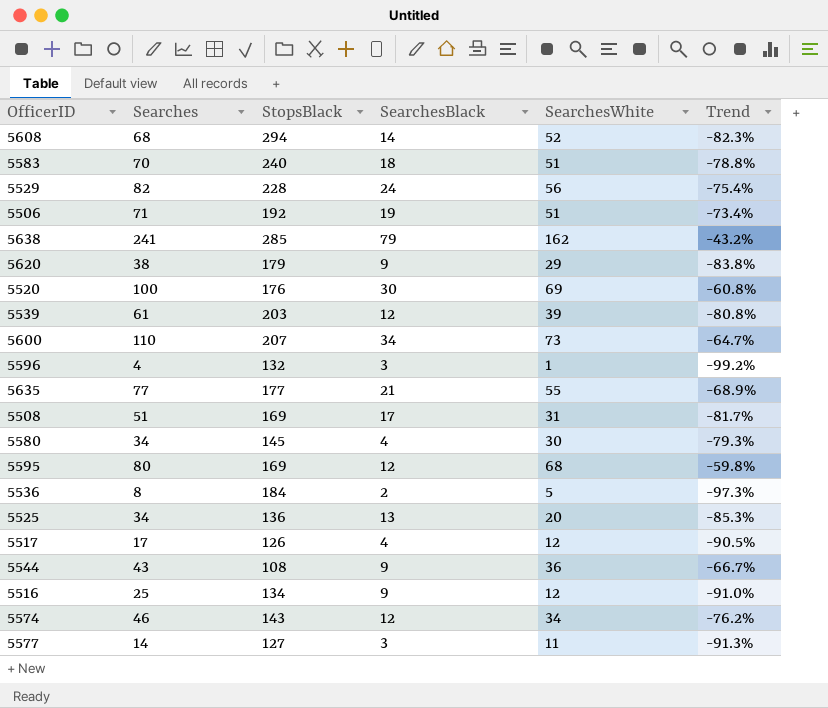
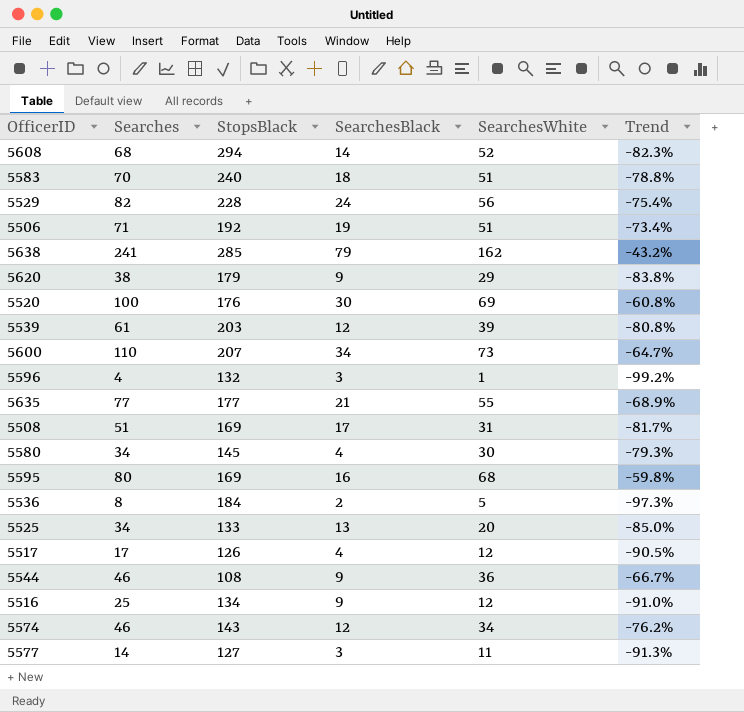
5595 | SearchesBlack: 12 -> 16
5525 | StopsBlack: 136 -> 133
5525 | Trend: -85.3% -> -85.0%
5544 | Searches: 43 -> 46

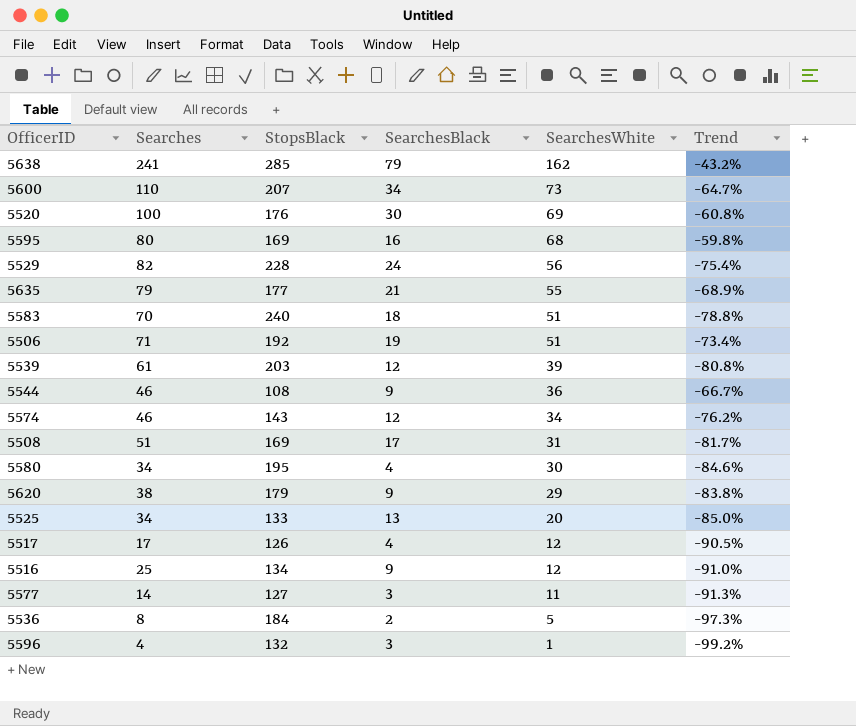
row order: none -> SearchesWhite descending
row 5608: 68 | 294 | 14 | 52 | -82.3% -> none
5635 | Searches: 77 -> 79
5580 | StopsBlack: 145 -> 195
5580 | Trend: -79.3% -> -84.6%

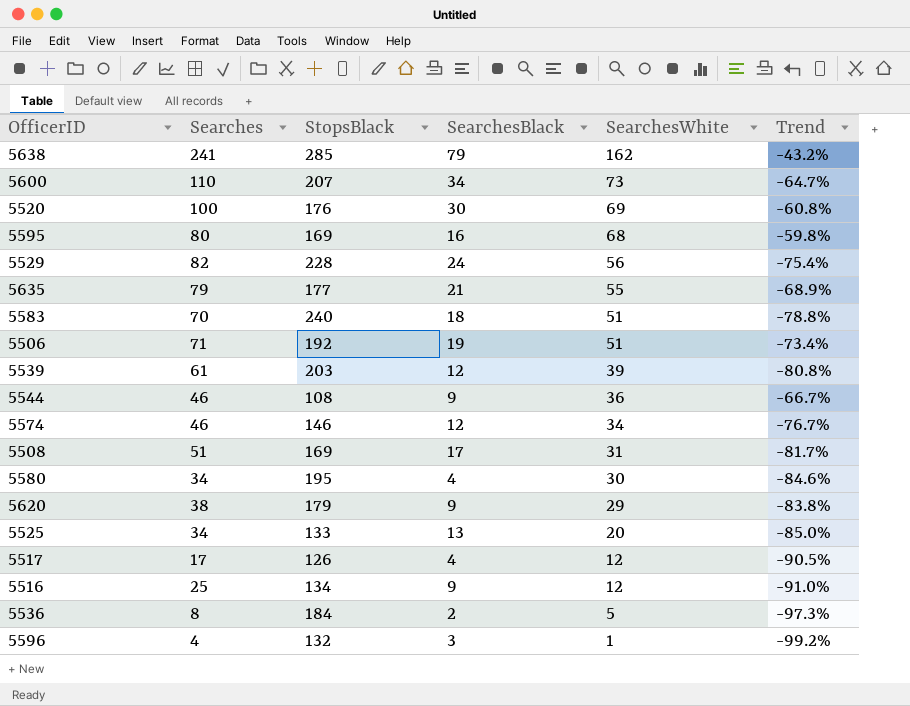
row 5577: 14 | 127 | 3 | 11 | -91.3% -> none
5574 | StopsBlack: 143 -> 146
5574 | Trend: -76.2% -> -76.7%

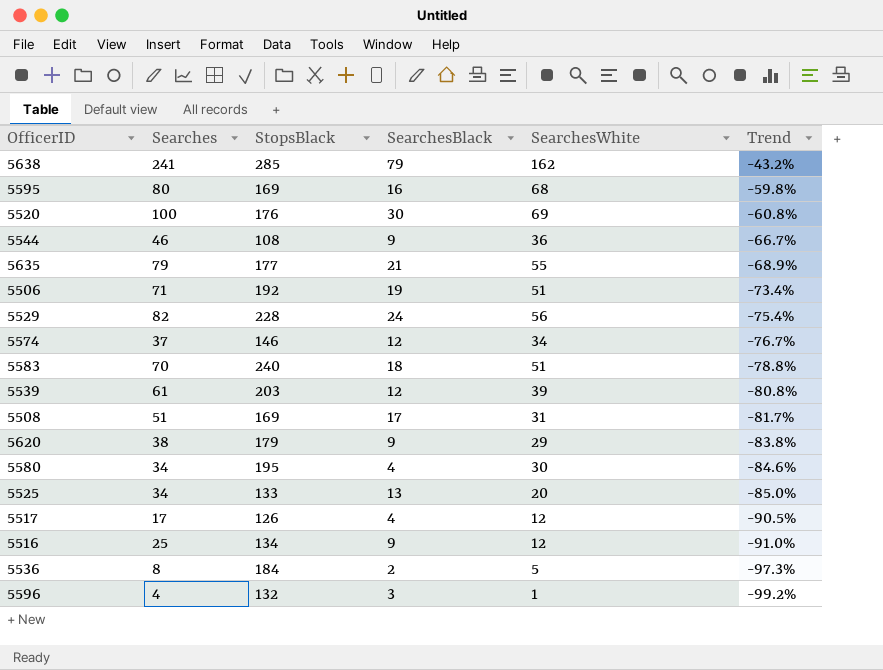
row order: SearchesWhite descending -> Trend descending
row 5600: 110 | 207 | 34 | 73 | -64.7% -> none
5574 | Searches: 46 -> 37

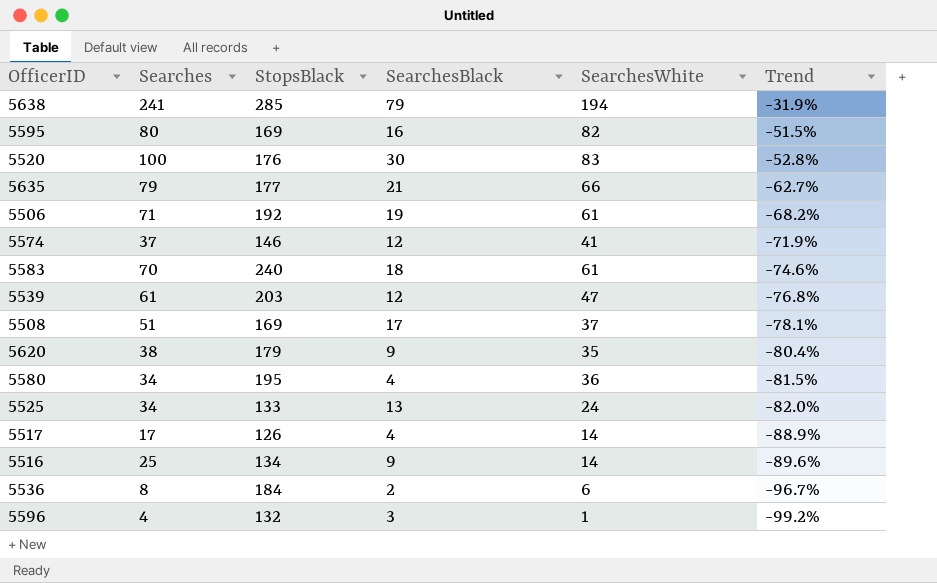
row 5544: 46 | 108 | 9 | 36 | -66.7% -> none
row 5529: 82 | 228 | 24 | 56 | -75.4% -> none
5638 | SearchesWhite: 162 -> 194
5638 | Trend: -43.2% -> -31.9%
5595 | SearchesWhite: 68 -> 82
5595 | Trend: -59.8% -> -51.5%
5520 | SearchesWhite: 69 -> 83
5520 | Trend: -60.8% -> -52.8%
5635 | SearchesWhite: 55 -> 66
5635 | Trend: -68.9% -> -62.7%
5506 | SearchesWhite: 51 -> 61
5506 | Trend: -73.4% -> -68.2%
5574 | SearchesWhite: 34 -> 41
5574 | Trend: -76.7% -> -71.9%
5583 | SearchesWhite: 51 -> 61
5583 | Trend: -78.8% -> -74.6%
5539 | SearchesWhite: 39 -> 47
5539 | Trend: -80.8% -> -76.8%
5508 | SearchesWhite: 31 -> 37
5508 | Trend: -81.7% -> -78.1%
5620 | SearchesWhite: 29 -> 35
5620 | Trend: -83.8% -> -80.4%
5580 | SearchesWhite: 30 -> 36
5580 | Trend: -84.6% -> -81.5%
5525 | SearchesWhite: 20 -> 24
5525 | Trend: -85.0% -> -82.0%
5517 | SearchesWhite: 12 -> 14
5517 | Trend: -90.5% -> -88.9%
5516 | SearchesWhite: 12 -> 14
5516 | Trend: -91.0% -> -89.6%
5536 | SearchesWhite: 5 -> 6
5536 | Trend: -97.3% -> -96.7%

